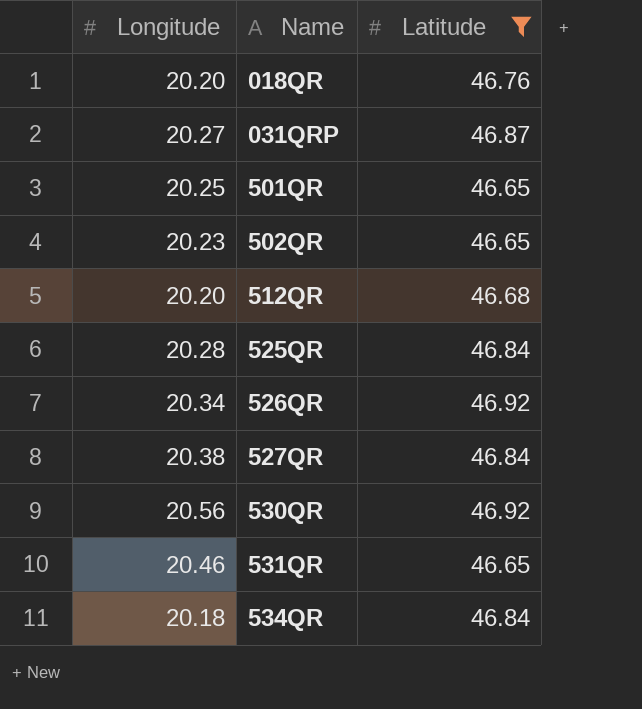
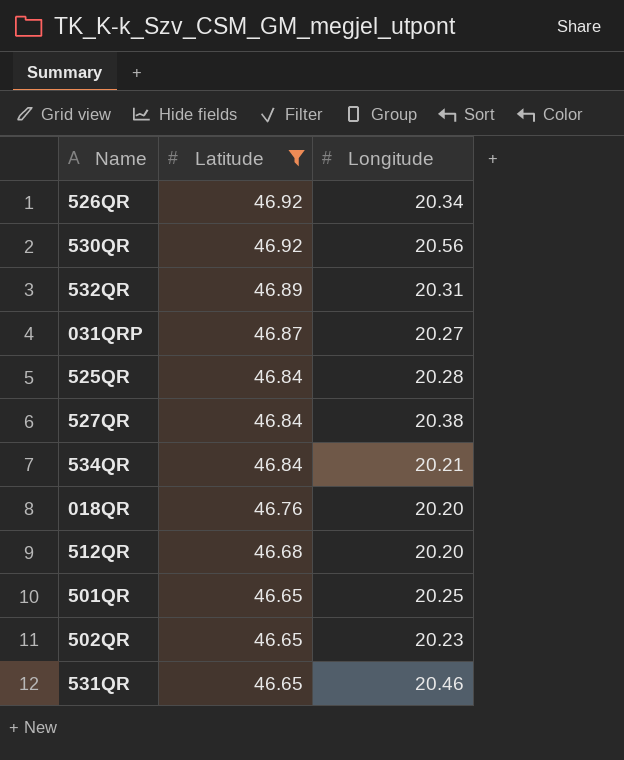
row order: Name ascending -> Latitude descending
column Longitude | position: 1 -> 3
row 532QR: none -> 46.89 | 20.31
534QR | Longitude: 20.18 -> 20.21

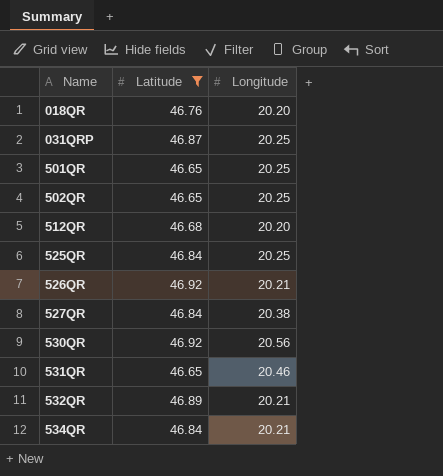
row order: Latitude descending -> Name ascending
031QRP | Longitude: 20.27 -> 20.25
502QR | Longitude: 20.23 -> 20.25
525QR | Longitude: 20.28 -> 20.25
526QR | Longitude: 20.34 -> 20.21
532QR | Longitude: 20.31 -> 20.21

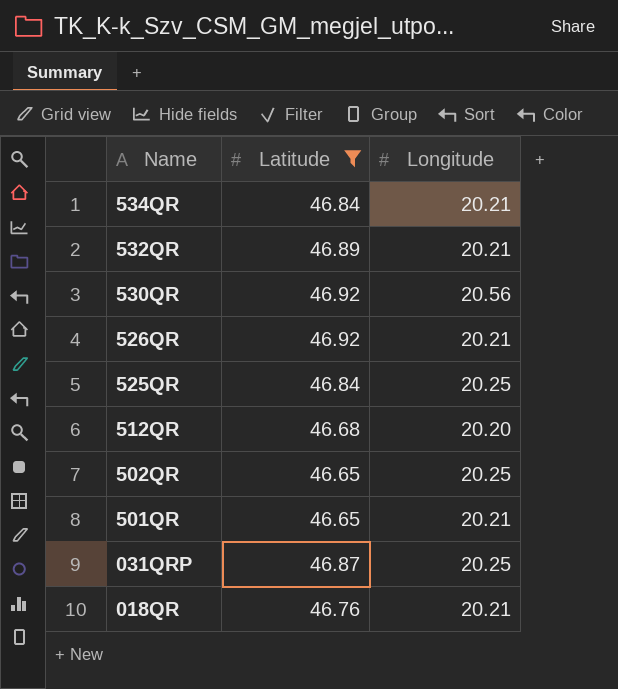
row order: Name ascending -> Name descending
row 527QR: 46.84 | 20.38 -> none
row 531QR: 46.65 | 20.46 -> none
501QR | Longitude: 20.25 -> 20.21
018QR | Longitude: 20.20 -> 20.21

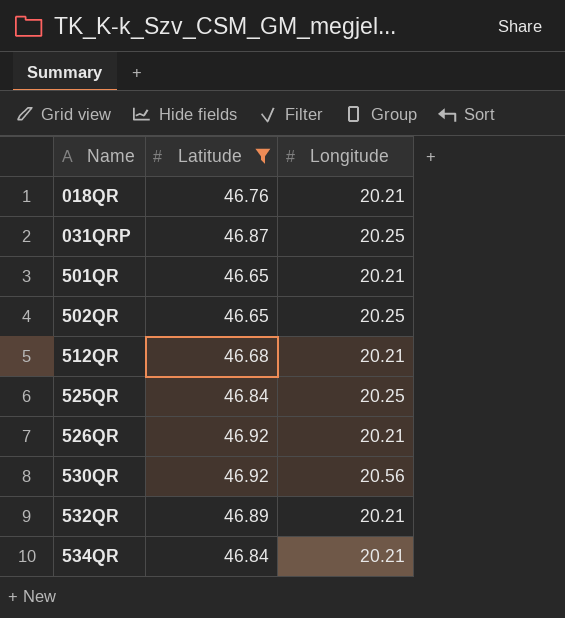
row order: Name descending -> Name ascending
512QR | Longitude: 20.20 -> 20.21

